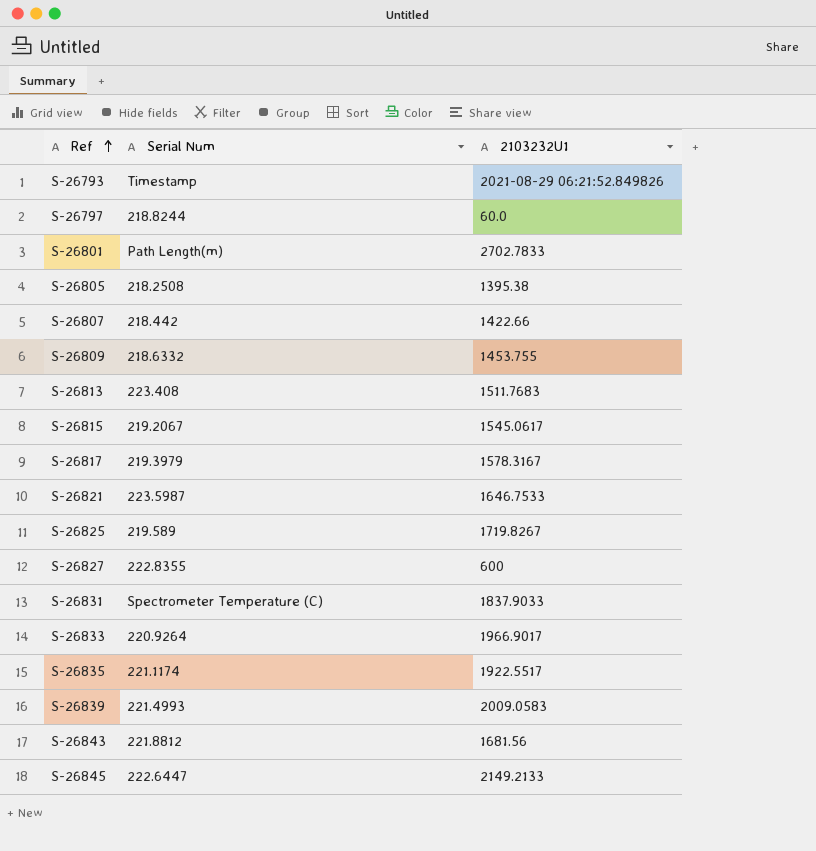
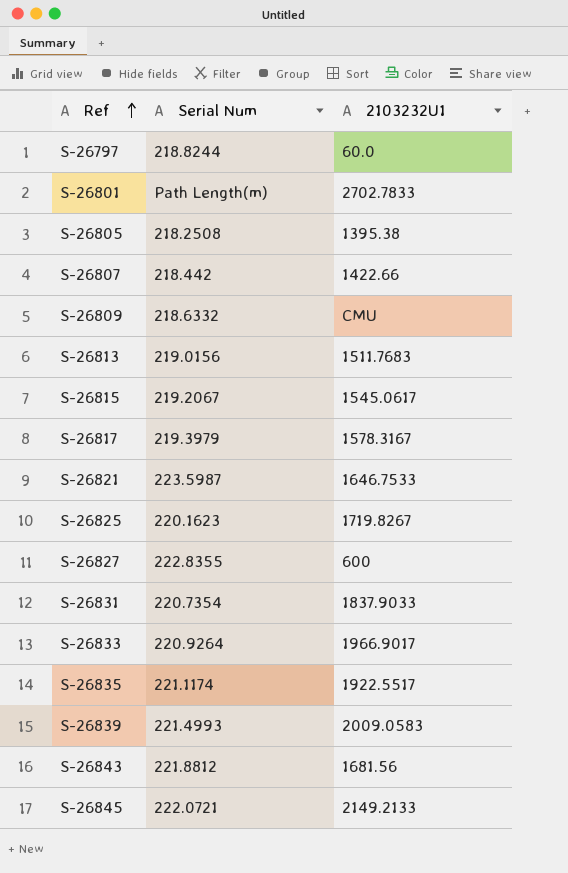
row S-26793: Timestamp | 2021-08-29 06:21:52.849826 -> none
S-26809 | 2103232U1: 1453.755 -> CMU
S-26813 | Serial Num: 223.408 -> 219.0156
S-26825 | Serial Num: 219.589 -> 220.1623
S-26831 | Serial Num: Spectrometer Temperature (C) -> 220.7354
S-26845 | Serial Num: 222.6447 -> 222.0721

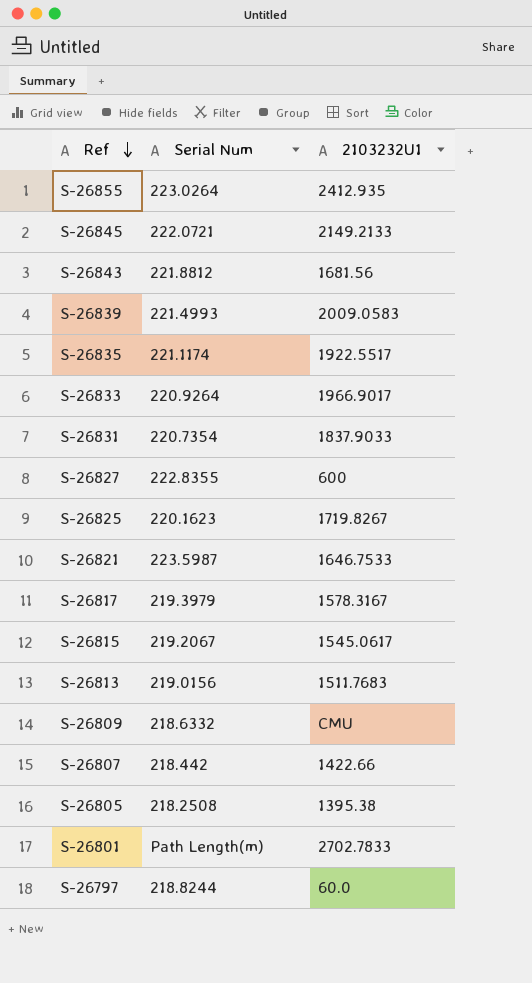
row order: Ref ascending -> Ref descending
row S-26855: none -> 223.0264 | 2412.935

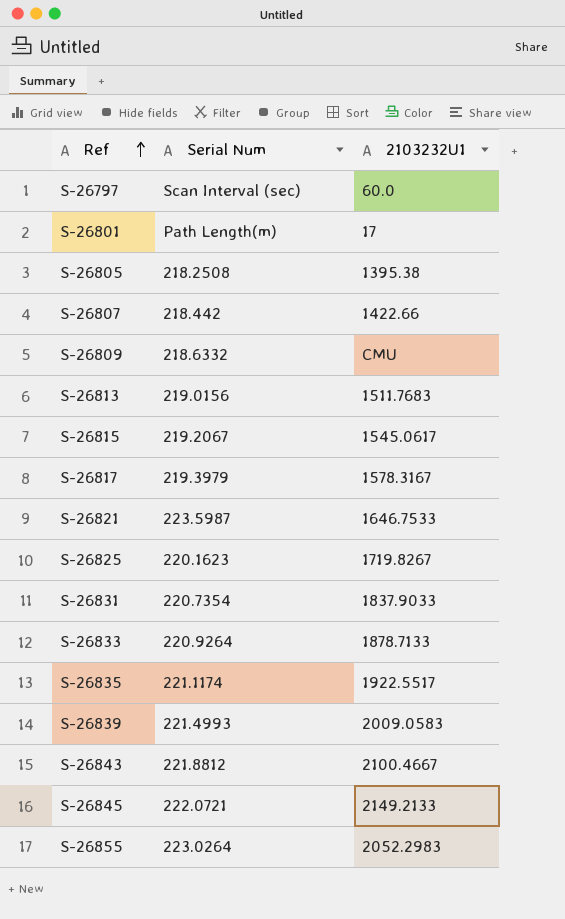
row order: Ref descending -> Ref ascending
row S-26827: 222.8355 | 600 -> none
S-26797 | Serial Num: 218.8244 -> Scan Interval (sec)
S-26801 | 2103232U1: 2702.7833 -> 17
S-26833 | 2103232U1: 1966.9017 -> 1878.7133
S-26843 | 2103232U1: 1681.56 -> 2100.4667
S-26855 | 2103232U1: 2412.935 -> 2052.2983

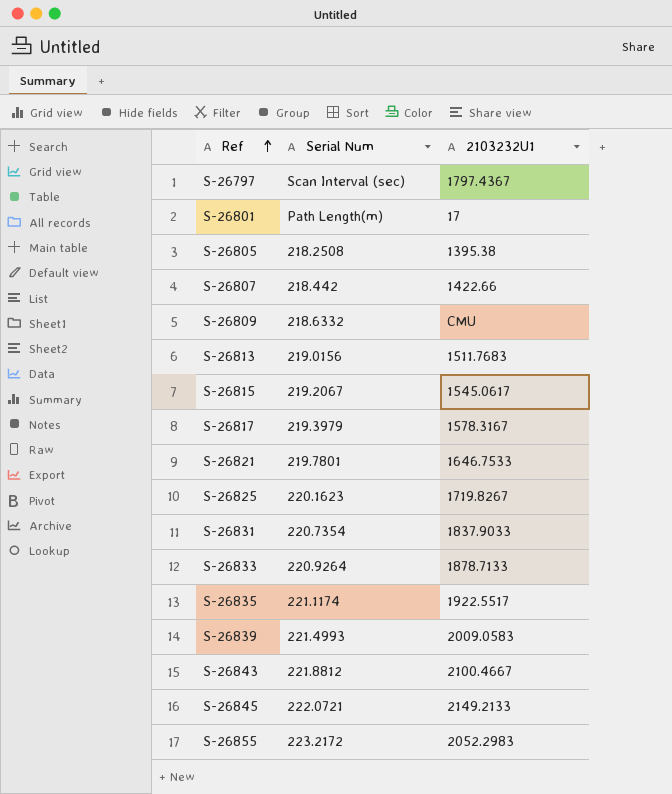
S-26797 | 2103232U1: 60.0 -> 1797.4367
S-26821 | Serial Num: 223.5987 -> 219.7801
S-26855 | Serial Num: 223.0264 -> 223.2172

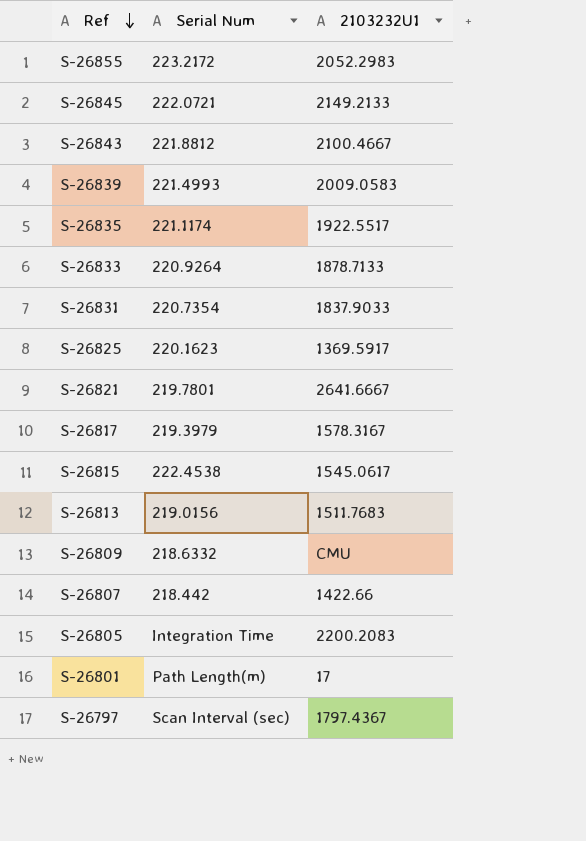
row order: Ref ascending -> Ref descending
S-26825 | 2103232U1: 1719.8267 -> 1369.5917
S-26821 | 2103232U1: 1646.7533 -> 2641.6667
S-26815 | Serial Num: 219.2067 -> 222.4538
S-26805 | Serial Num: 218.2508 -> Integration Time
S-26805 | 2103232U1: 1395.38 -> 2200.2083

